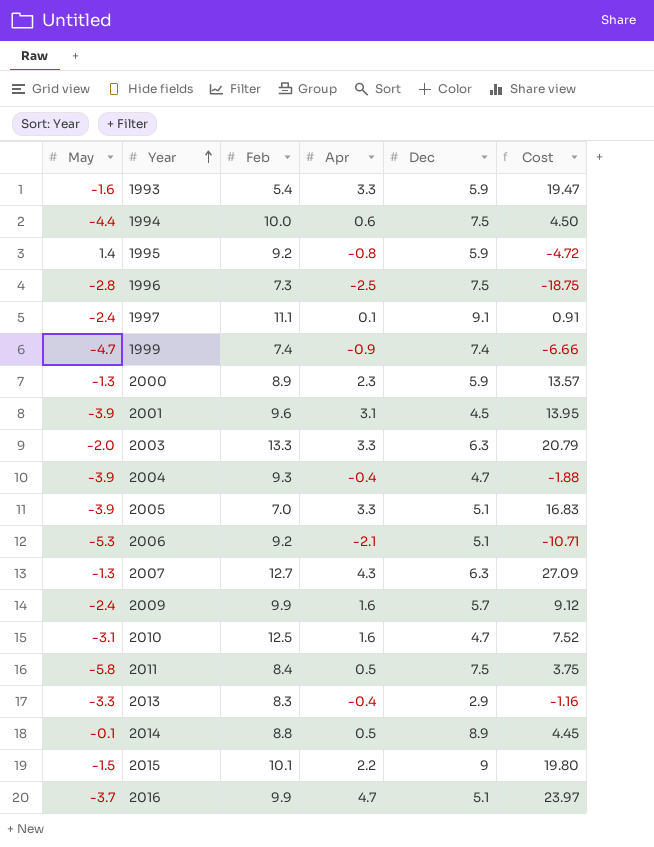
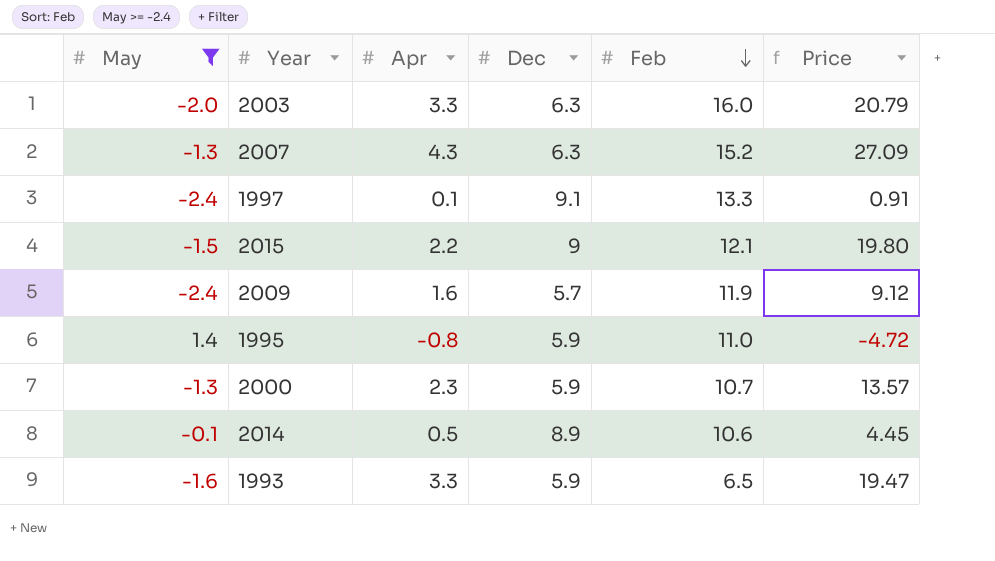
filter: none -> May >= -2.4
row order: Year ascending -> Feb descending
column Feb | position: 3 -> 5
column name: Cost -> Price
2003 | Feb: 13.3 -> 16.0
2007 | Feb: 12.7 -> 15.2
1997 | Feb: 11.1 -> 13.3
2015 | Feb: 10.1 -> 12.1
2009 | Feb: 9.9 -> 11.9
1995 | Feb: 9.2 -> 11.0
2000 | Feb: 8.9 -> 10.7
2014 | Feb: 8.8 -> 10.6
1993 | Feb: 5.4 -> 6.5

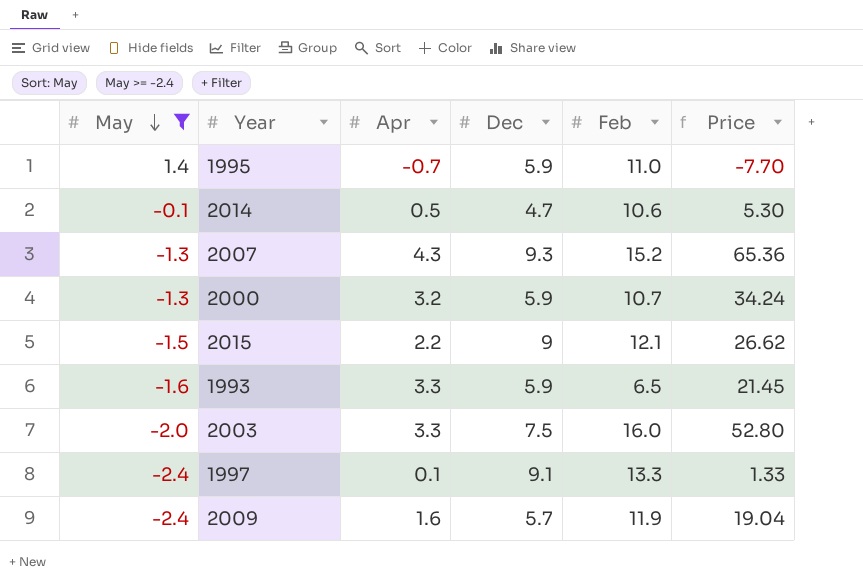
row order: Feb descending -> May descending
column Price | formula: [Apr] * [Dec] -> [Apr] * [Feb]
1995 | Apr: -0.8 -> -0.7
2014 | Dec: 8.9 -> 4.7
2007 | Dec: 6.3 -> 9.3
2000 | Apr: 2.3 -> 3.2
2003 | Dec: 6.3 -> 7.5

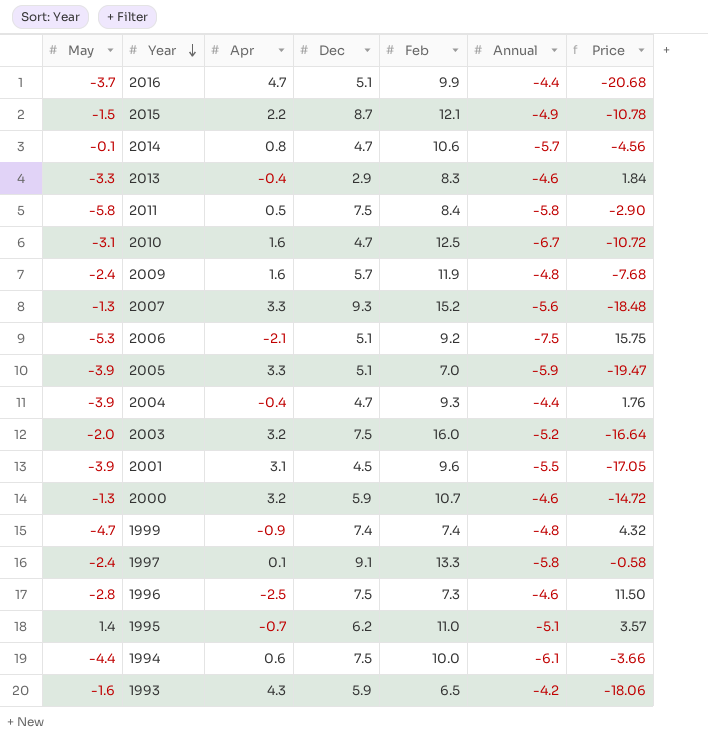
filter: May >= -2.4 -> none
row order: May descending -> Year descending
column Annual | position: none -> 6
column Price | formula: [Apr] * [Feb] -> [Apr] * [Annual]
2015 | Dec: 9 -> 8.7
2014 | Apr: 0.5 -> 0.8
2007 | Apr: 4.3 -> 3.3
2003 | Apr: 3.3 -> 3.2
1995 | Dec: 5.9 -> 6.2
1993 | Apr: 3.3 -> 4.3

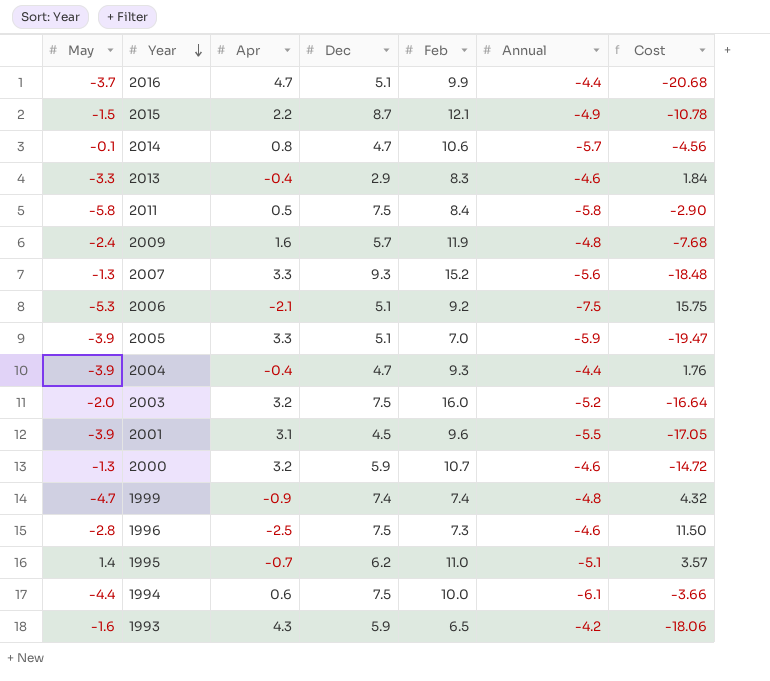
column name: Price -> Cost
row 2010: -3.1 | 1.6 | 4.7 | 12.5 | -6.7 | -10.72 -> none
row 1997: -2.4 | 0.1 | 9.1 | 13.3 | -5.8 | -0.58 -> none

